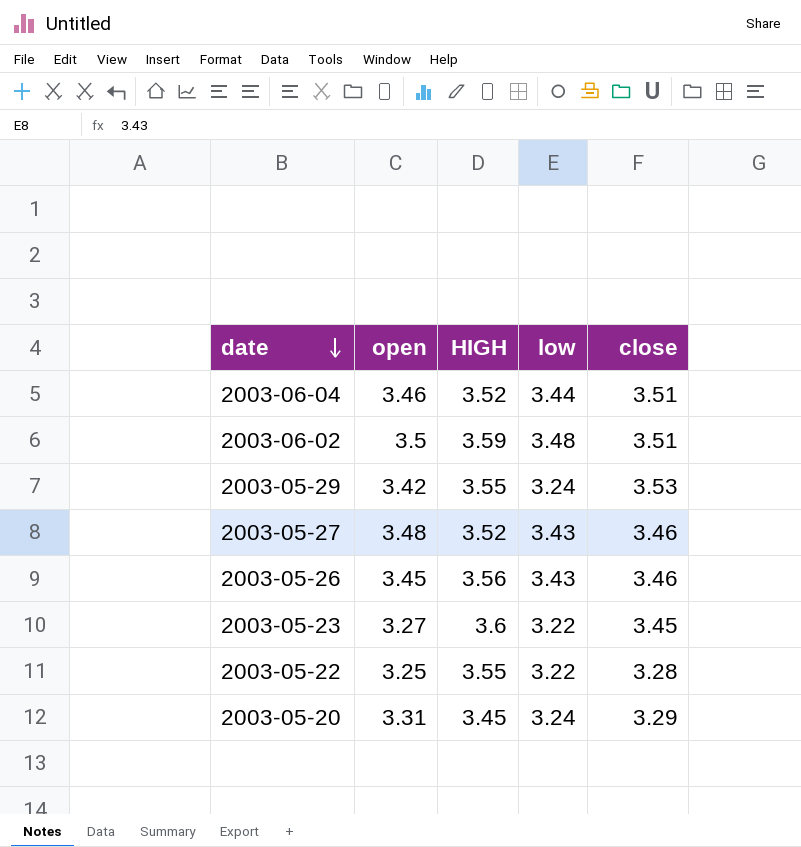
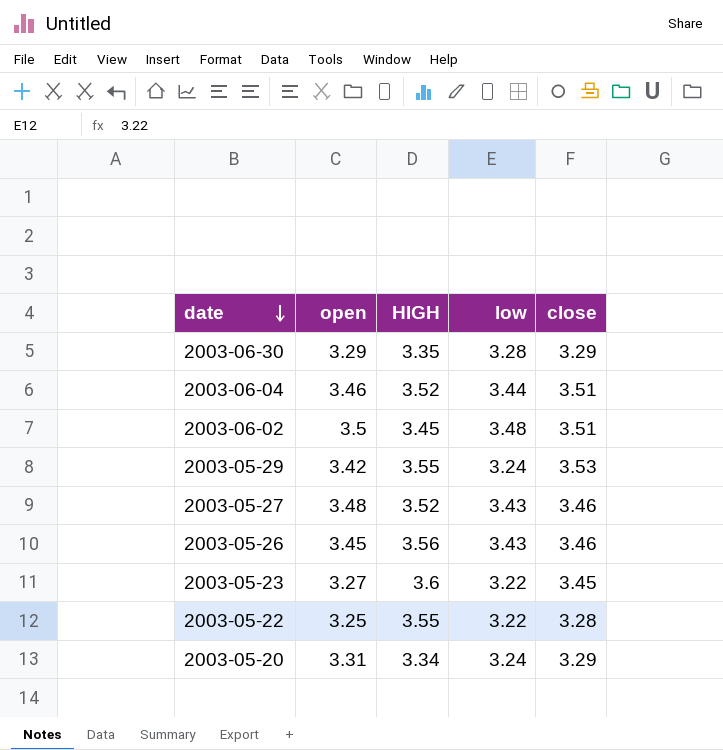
row 2003-06-30: none -> 3.29 | 3.35 | 3.28 | 3.29
2003-06-02 | HIGH: 3.59 -> 3.45
2003-05-20 | HIGH: 3.45 -> 3.34

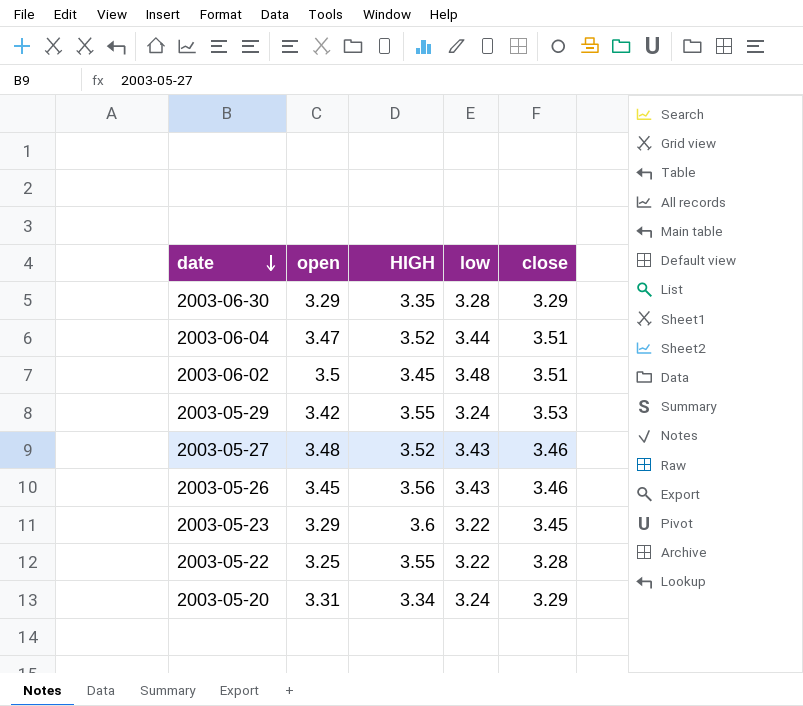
2003-06-04 | open: 3.46 -> 3.47
2003-05-23 | open: 3.27 -> 3.29

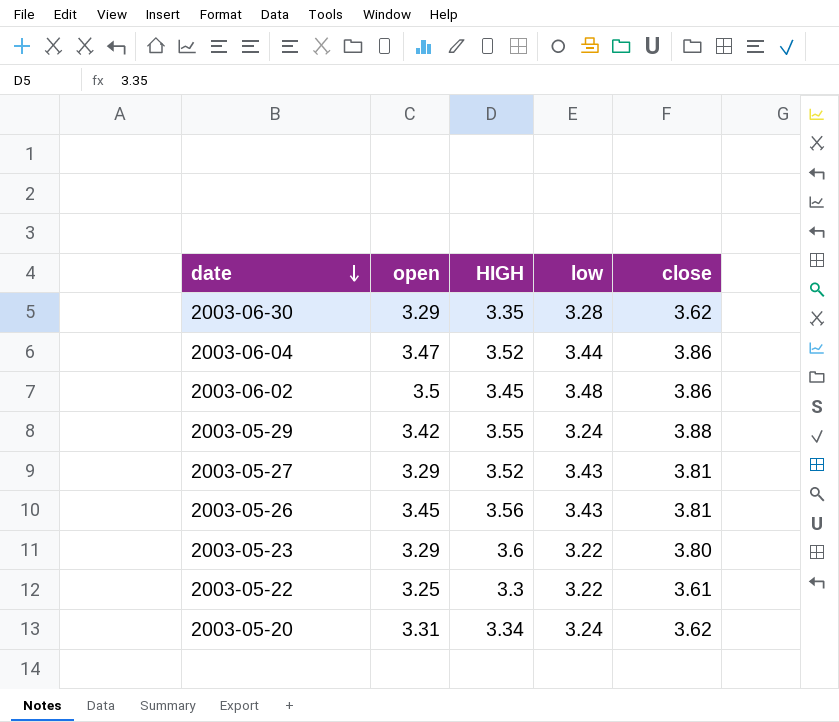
2003-06-30 | close: 3.29 -> 3.62
2003-06-04 | close: 3.51 -> 3.86
2003-06-02 | close: 3.51 -> 3.86
2003-05-29 | close: 3.53 -> 3.88
2003-05-27 | open: 3.48 -> 3.29
2003-05-27 | close: 3.46 -> 3.81
2003-05-26 | close: 3.46 -> 3.81
2003-05-23 | close: 3.45 -> 3.80
2003-05-22 | HIGH: 3.55 -> 3.3
2003-05-22 | close: 3.28 -> 3.61
2003-05-20 | close: 3.29 -> 3.62

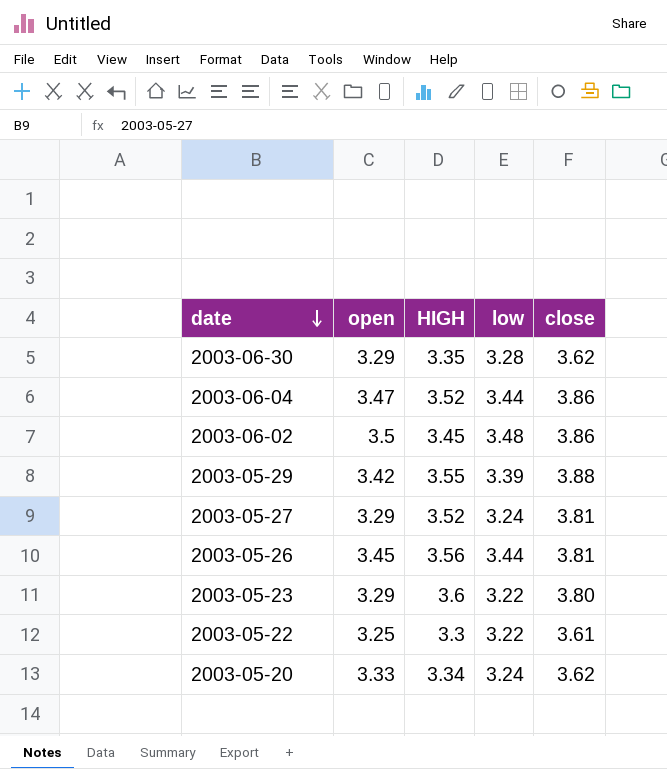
2003-05-29 | low: 3.24 -> 3.39
2003-05-27 | low: 3.43 -> 3.24
2003-05-26 | low: 3.43 -> 3.44
2003-05-20 | open: 3.31 -> 3.33

